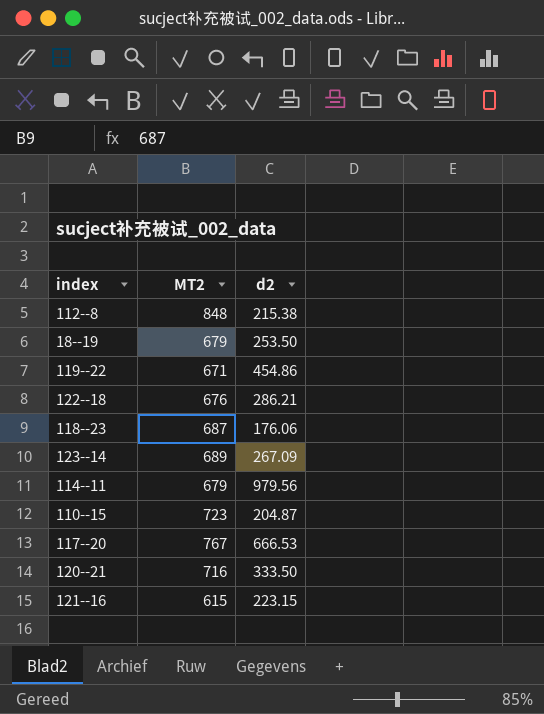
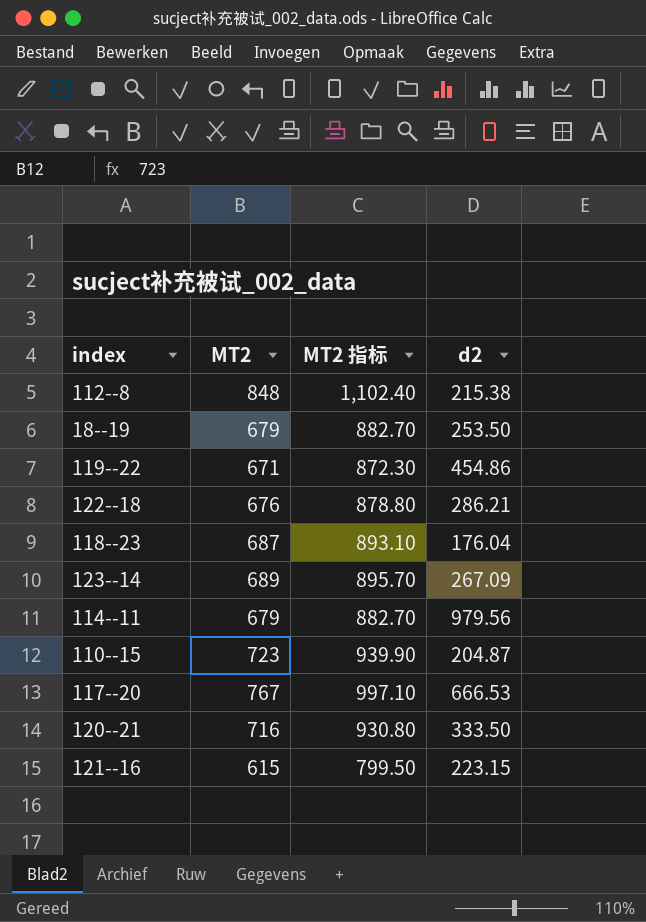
column MT2 指标 | formula: none -> [MT2] * 1.3
118--23 | d2: 176.06 -> 176.04

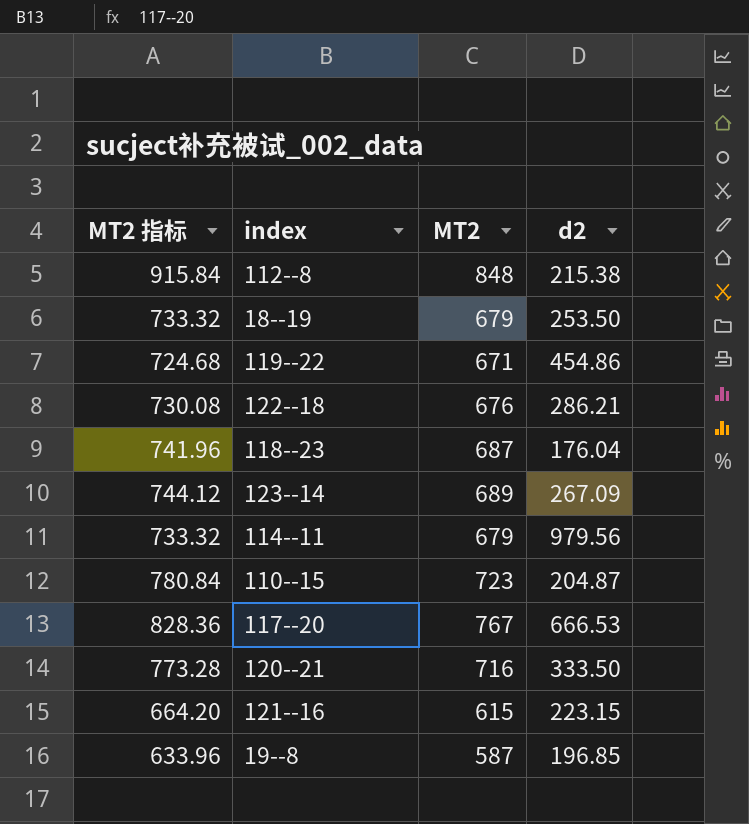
column MT2 指标 | formula: [MT2] * 1.3 -> [MT2] * 1.08
column MT2 指标 | position: 3 -> 1
row 19--8: none -> 633.96 | 587 | 196.85

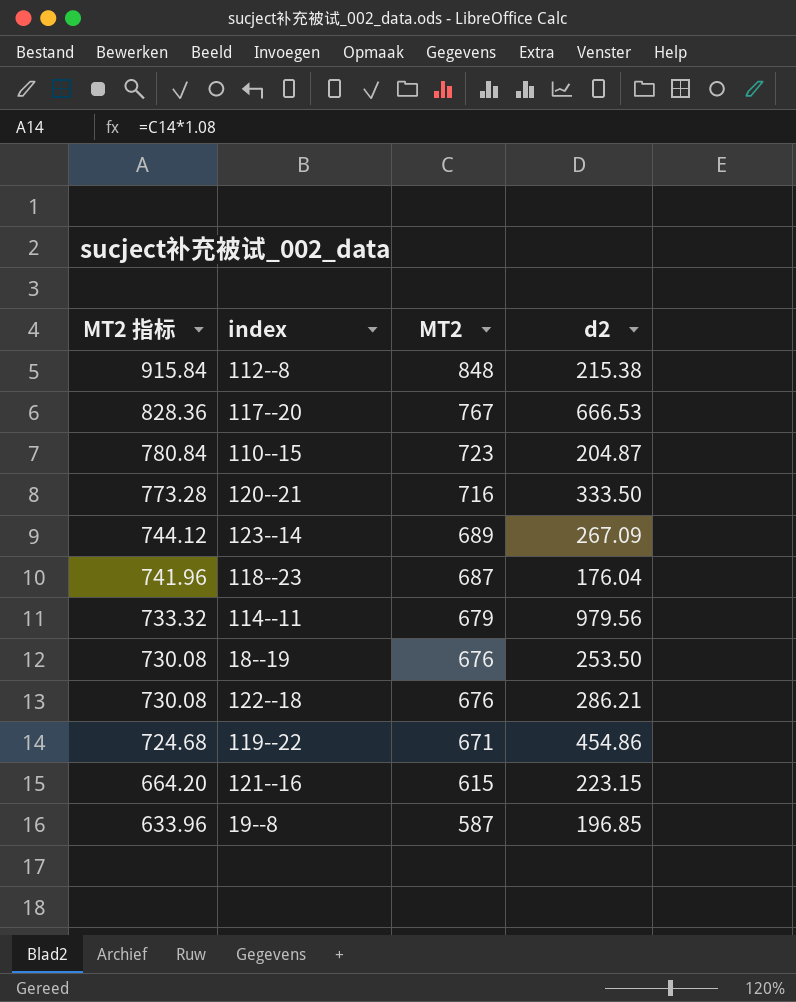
row order: none -> MT2 指标 descending
18--19 | MT2 指标: 733.32 -> 730.08
18--19 | MT2: 679 -> 676

